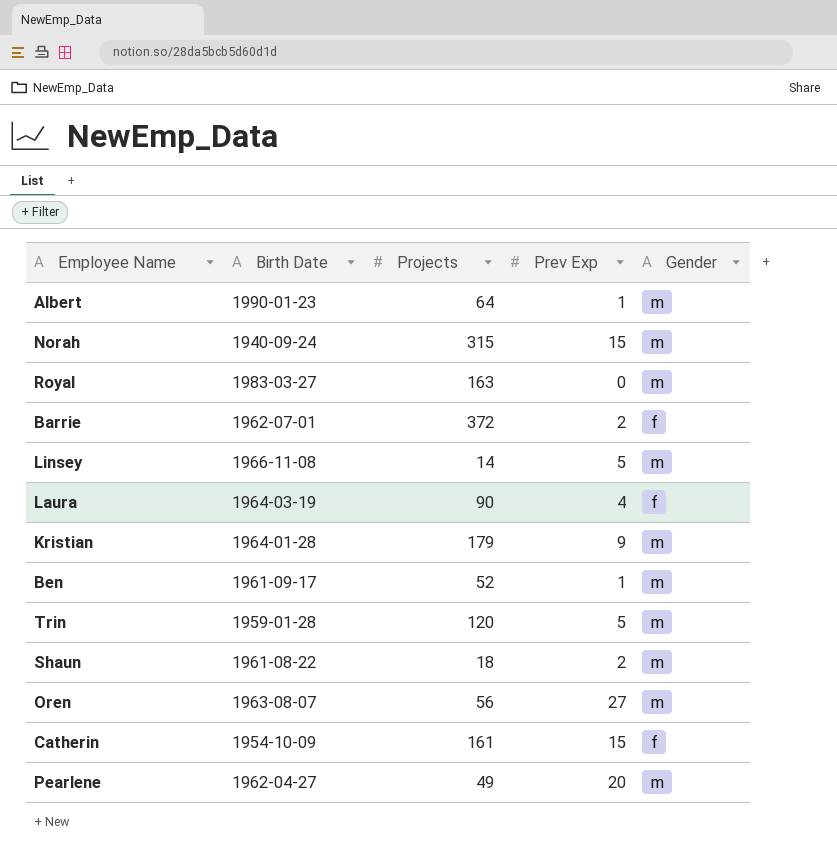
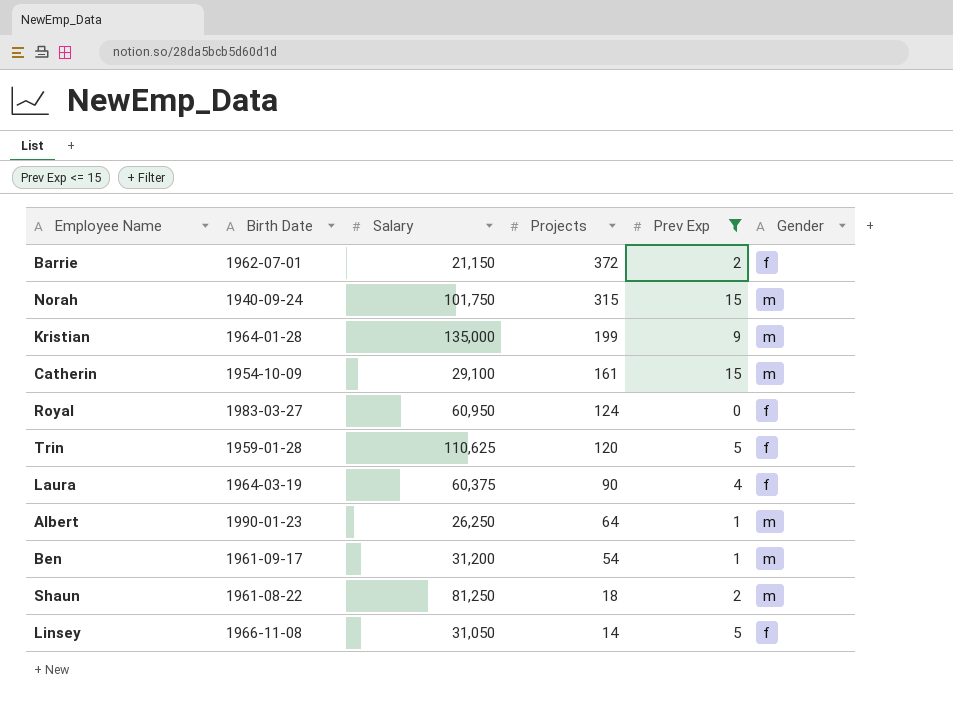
filter: none -> Prev Exp <= 15
row order: none -> Projects descending
column Salary | position: none -> 3
Kristian | Projects: 179 -> 199
Catherin | Gender: f -> m
Royal | Projects: 163 -> 124
Royal | Gender: m -> f
Trin | Gender: m -> f
Ben | Projects: 52 -> 54
Linsey | Gender: m -> f

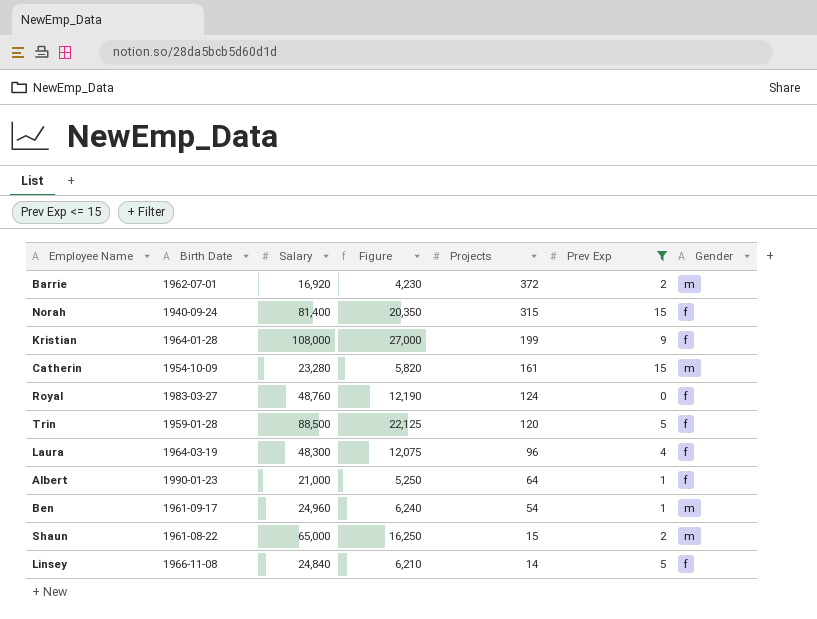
column Figure | formula: none -> [Salary] * 0.25
Barrie | Salary: 21,150 -> 16,920
Barrie | Gender: f -> m
Norah | Salary: 101,750 -> 81,400
Norah | Gender: m -> f
Kristian | Salary: 135,000 -> 108,000
Kristian | Gender: m -> f
Catherin | Salary: 29,100 -> 23,280
Royal | Salary: 60,950 -> 48,760
Trin | Salary: 110,625 -> 88,500
Laura | Salary: 60,375 -> 48,300
Laura | Projects: 90 -> 96
Albert | Salary: 26,250 -> 21,000
Albert | Gender: m -> f
Ben | Salary: 31,200 -> 24,960
Shaun | Salary: 81,250 -> 65,000
Shaun | Projects: 18 -> 15
Linsey | Salary: 31,050 -> 24,840

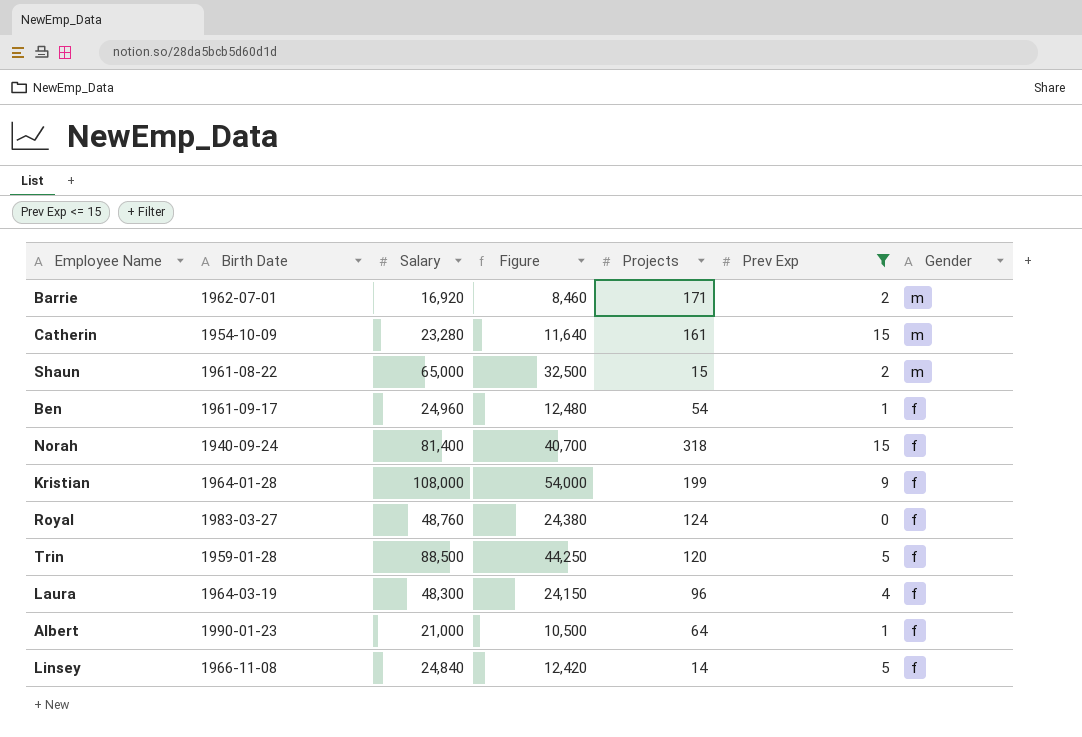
row order: Projects descending -> Gender descending
column Figure | formula: [Salary] * 0.25 -> [Salary] * 0.5
Barrie | Projects: 372 -> 171
Ben | Gender: m -> f
Norah | Projects: 315 -> 318

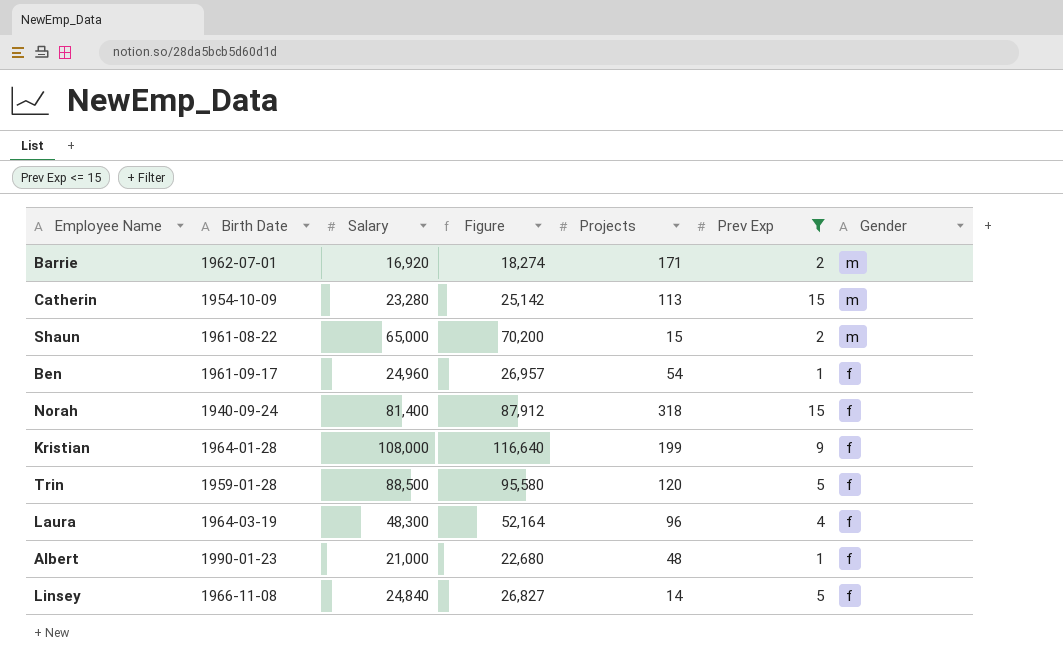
column Figure | formula: [Salary] * 0.5 -> [Salary] * 1.08
row Royal: 1983-03-27 | 48,760 | 24,380 | 124 | 0 | f -> none
Catherin | Projects: 161 -> 113
Albert | Projects: 64 -> 48

